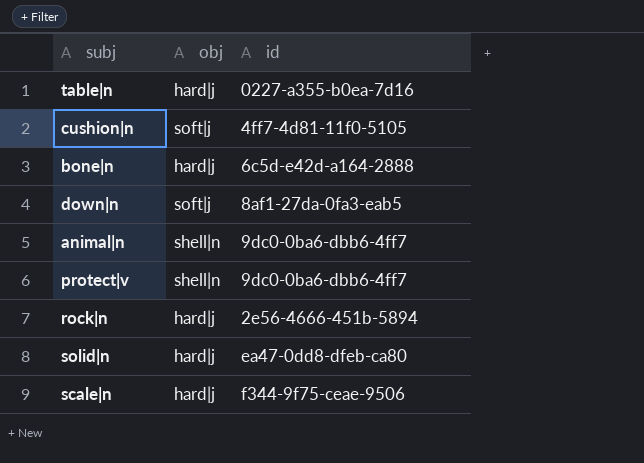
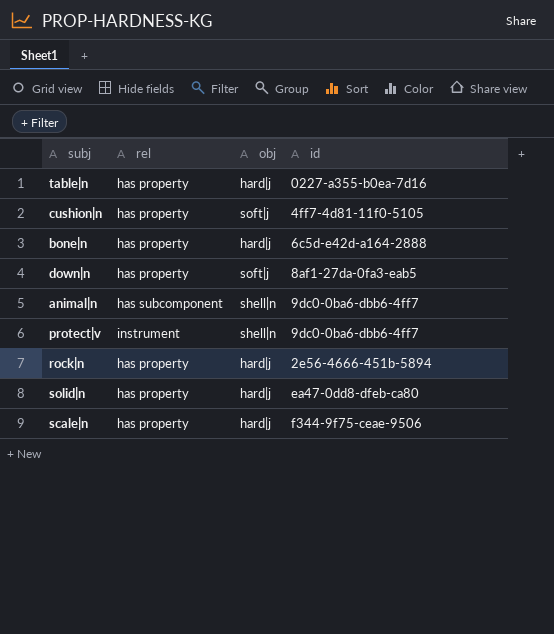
column rel | position: none -> 2

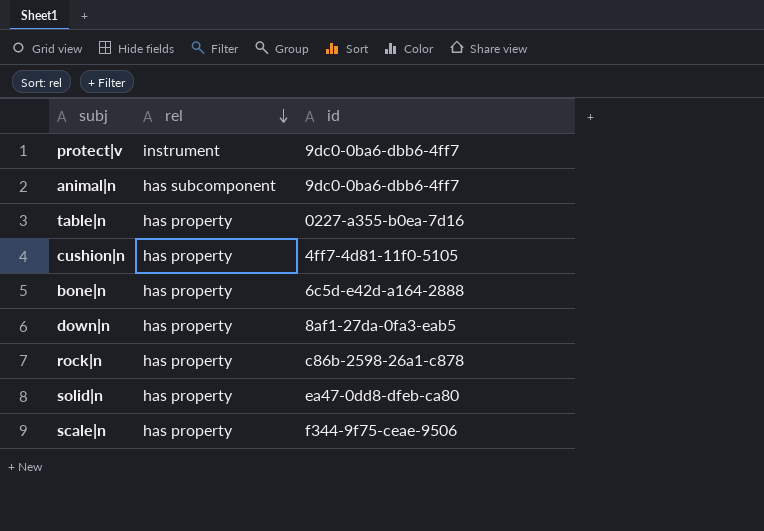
row order: none -> rel descending
column obj | position: 3 -> none
rock|n | id: 2e56-4666-451b-5894 -> c86b-2598-26a1-c878

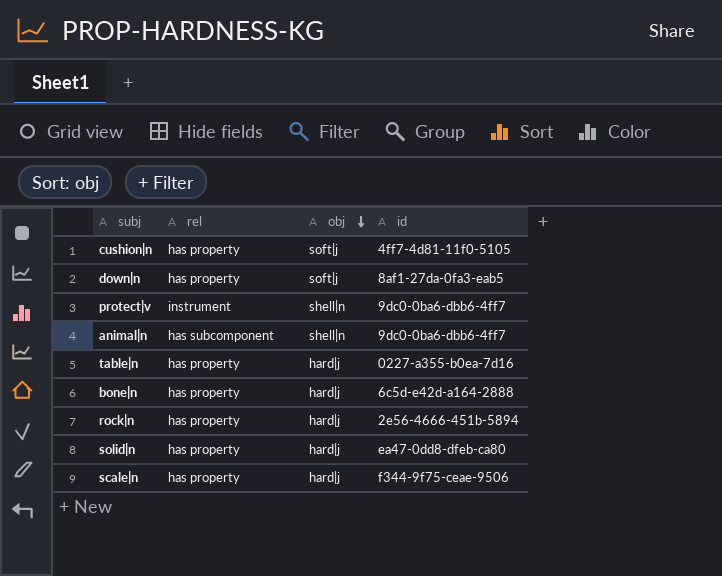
row order: rel descending -> obj descending
column obj | position: none -> 3
rock|n | id: c86b-2598-26a1-c878 -> 2e56-4666-451b-5894

